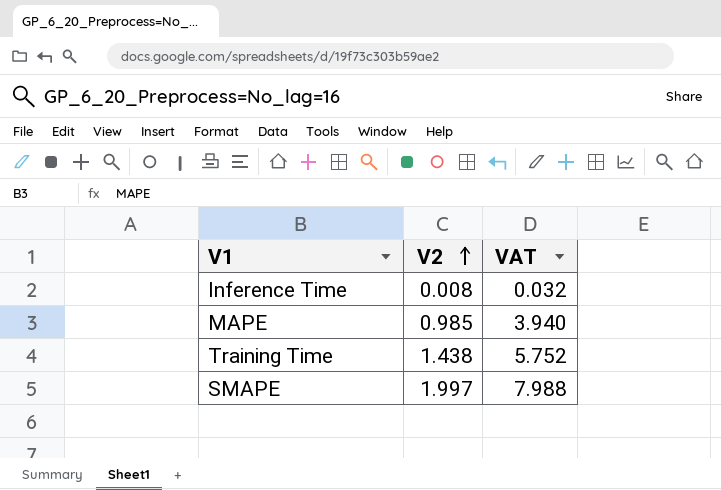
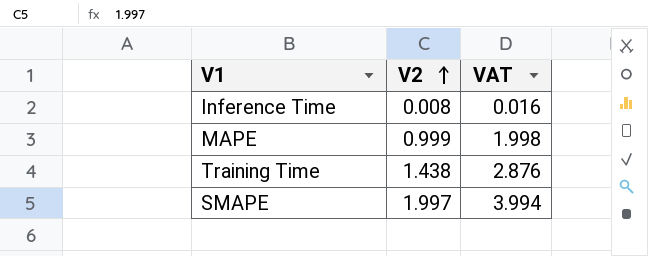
column VAT | formula: [V2] * 4 -> [V2] * 2
MAPE | V2: 0.985 -> 0.999

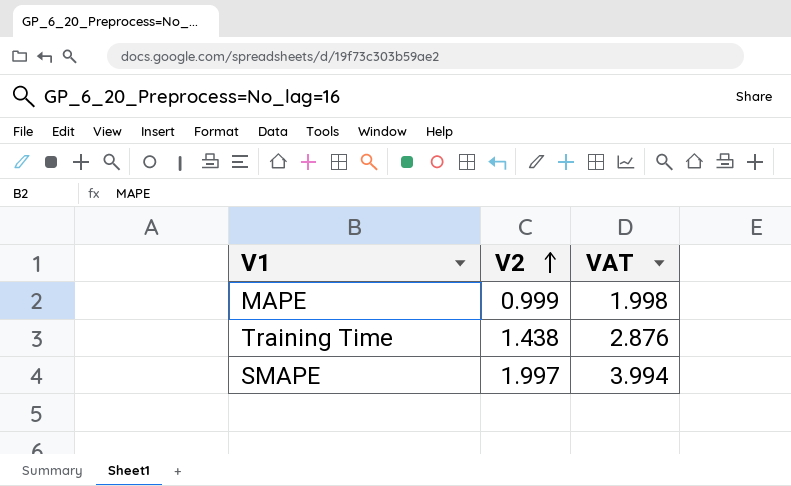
row Inference Time: 0.008 | 0.016 -> none

